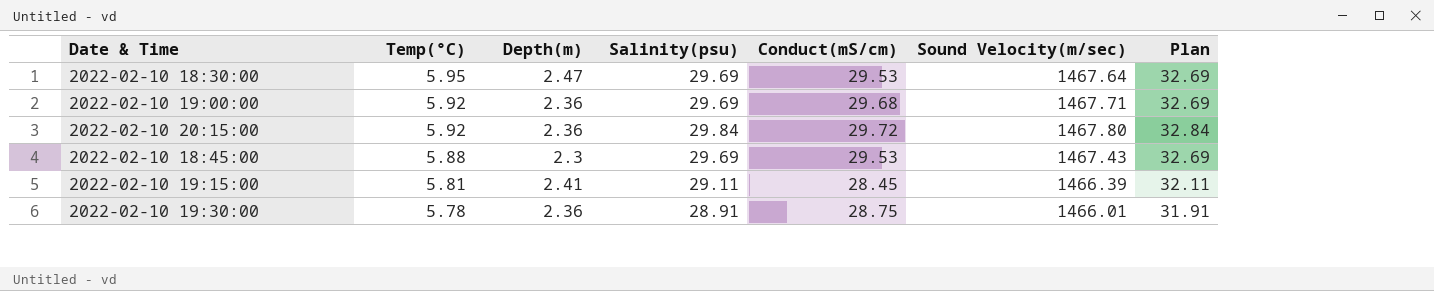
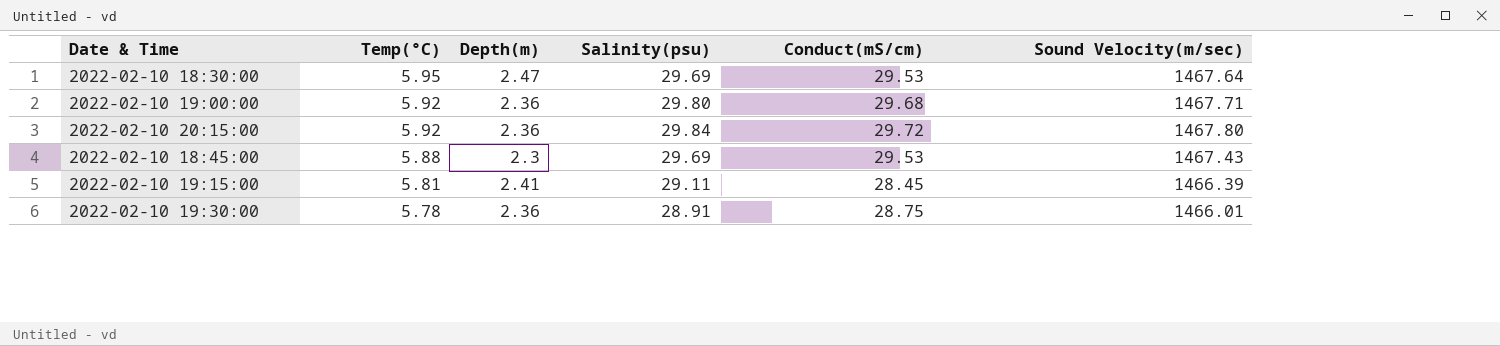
column Plan | formula: [Salinity(psu)] + 3 -> none
2022-02-10 19:00:00 | Salinity(psu): 29.69 -> 29.80

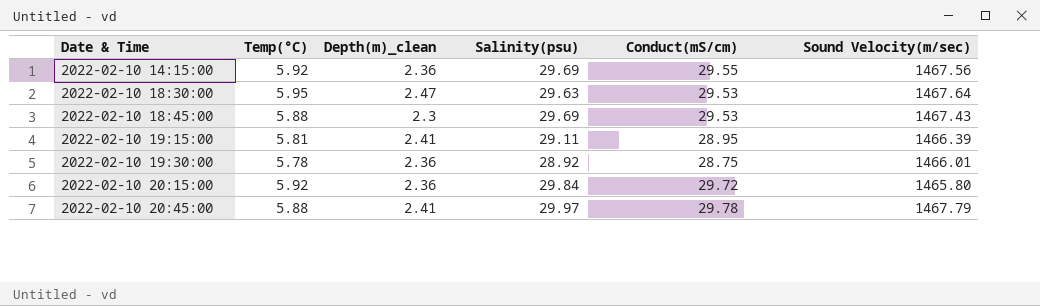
row order: Temp(°C) descending -> Date & Time ascending
column name: Depth(m) -> Depth(m)_clean
row 2022-02-10 19:00:00: 5.92 | 2.36 | 29.80 | 29.68 | 1467.71 -> none
row 2022-02-10 14:15:00: none -> 5.92 | 2.36 | 29.69 | 29.55 | 1467.56
2022-02-10 18:30:00 | Salinity(psu): 29.69 -> 29.63
2022-02-10 19:15:00 | Conduct(mS/cm): 28.45 -> 28.95
2022-02-10 19:30:00 | Salinity(psu): 28.91 -> 28.92
2022-02-10 20:15:00 | Sound Velocity(m/sec): 1467.80 -> 1465.80
row 2022-02-10 20:45:00: none -> 5.88 | 2.41 | 29.97 | 29.78 | 1467.79

